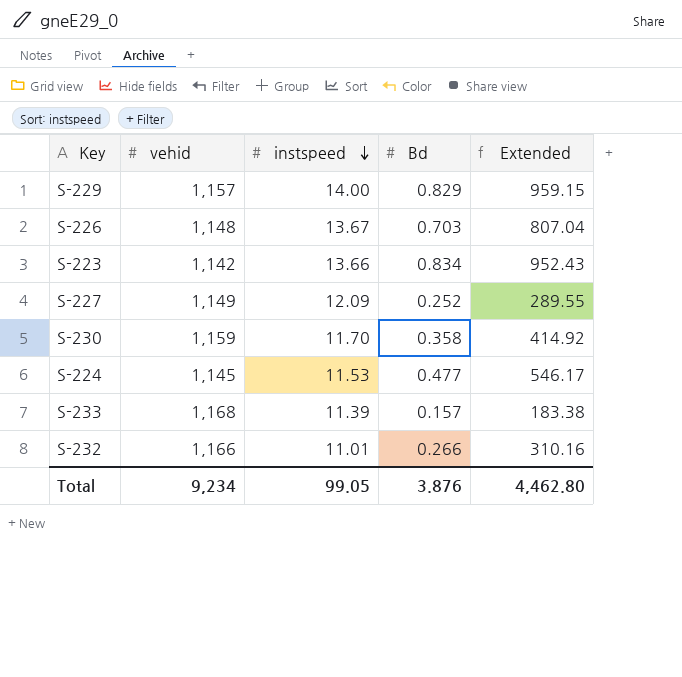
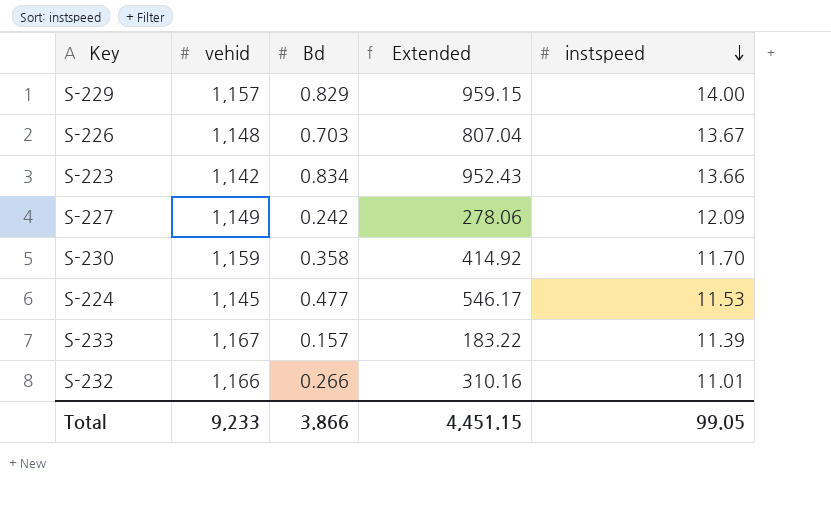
column instspeed | position: 3 -> 5
S-227 | Bd: 0.252 -> 0.242
S-227 | Extended: 289.55 -> 278.06
S-233 | vehid: 1,168 -> 1,167
S-233 | Extended: 183.38 -> 183.22
Total | vehid: 9,234 -> 9,233
Total | Bd: 3.876 -> 3.866
Total | Extended: 4,462.80 -> 4,451.15

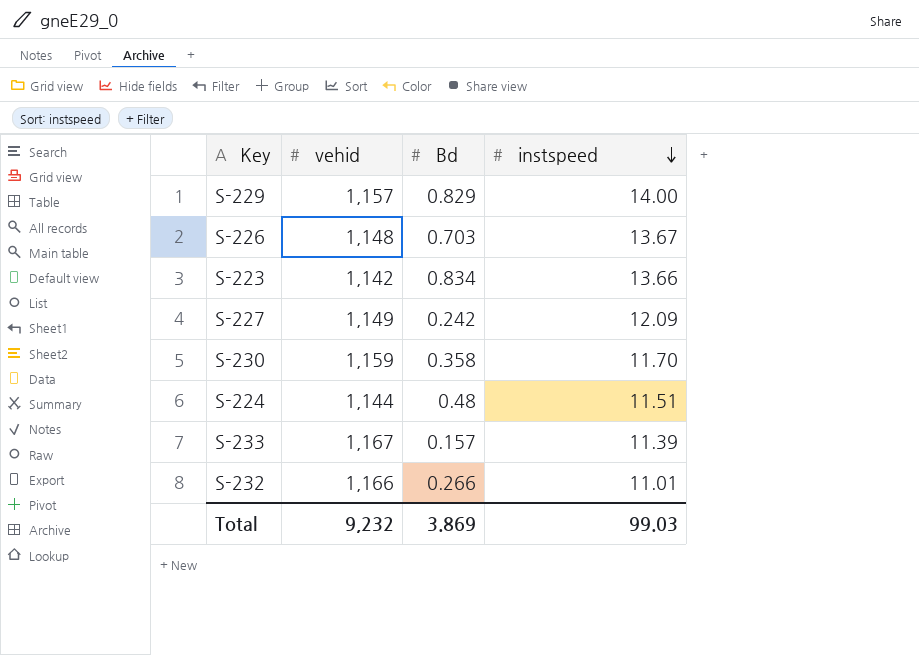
column Extended | formula: [vehid] * [Bd] -> none
S-224 | vehid: 1,145 -> 1,144
S-224 | Bd: 0.477 -> 0.48
S-224 | instspeed: 11.53 -> 11.51
Total | vehid: 9,233 -> 9,232
Total | Bd: 3.866 -> 3.869
Total | instspeed: 99.05 -> 99.03

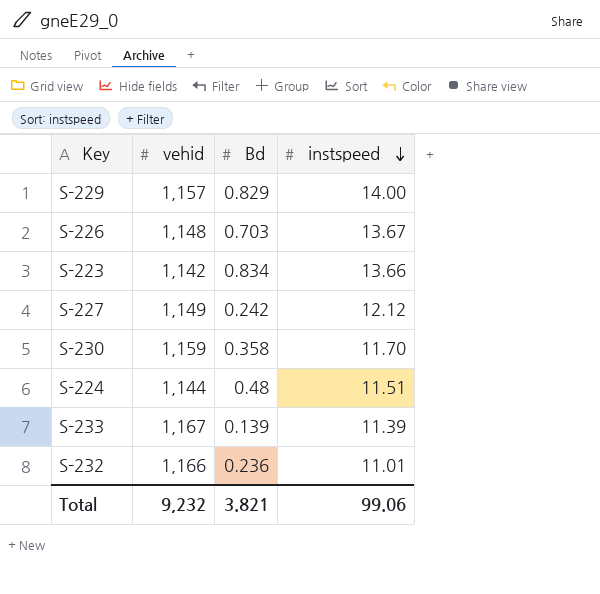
S-227 | instspeed: 12.09 -> 12.12
S-233 | Bd: 0.157 -> 0.139
S-232 | Bd: 0.266 -> 0.236
Total | Bd: 3.869 -> 3.821
Total | instspeed: 99.03 -> 99.06

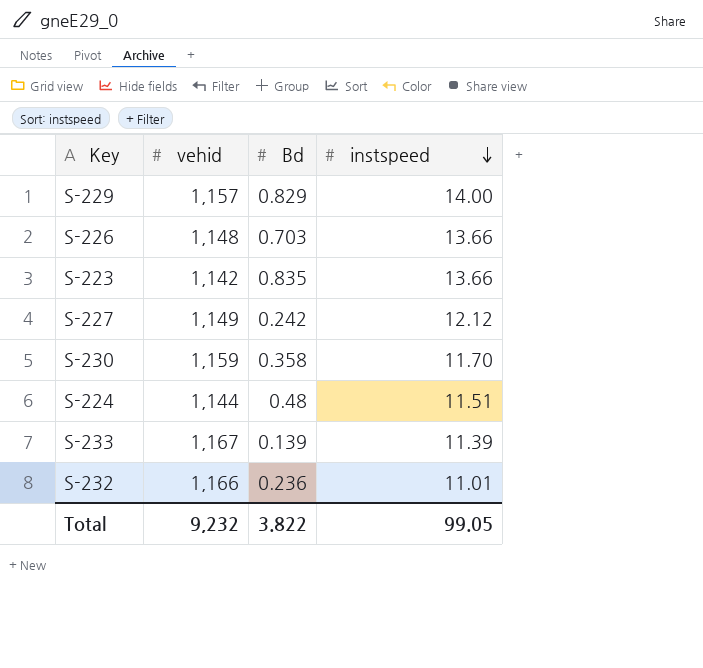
S-226 | instspeed: 13.67 -> 13.66
S-223 | Bd: 0.834 -> 0.835
Total | Bd: 3.821 -> 3.822
Total | instspeed: 99.06 -> 99.05

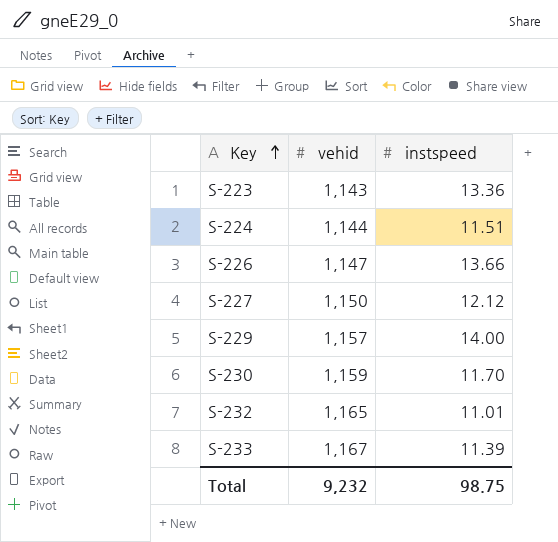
row order: instspeed descending -> Key ascending
column Bd | position: 3 -> none
S-223 | vehid: 1,142 -> 1,143
S-223 | instspeed: 13.66 -> 13.36
S-226 | vehid: 1,148 -> 1,147
S-227 | vehid: 1,149 -> 1,150
S-232 | vehid: 1,166 -> 1,165
Total | instspeed: 99.05 -> 98.75

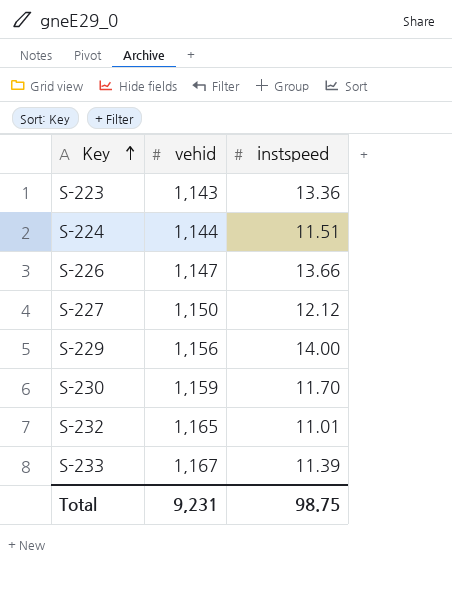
S-229 | vehid: 1,157 -> 1,156
Total | vehid: 9,232 -> 9,231

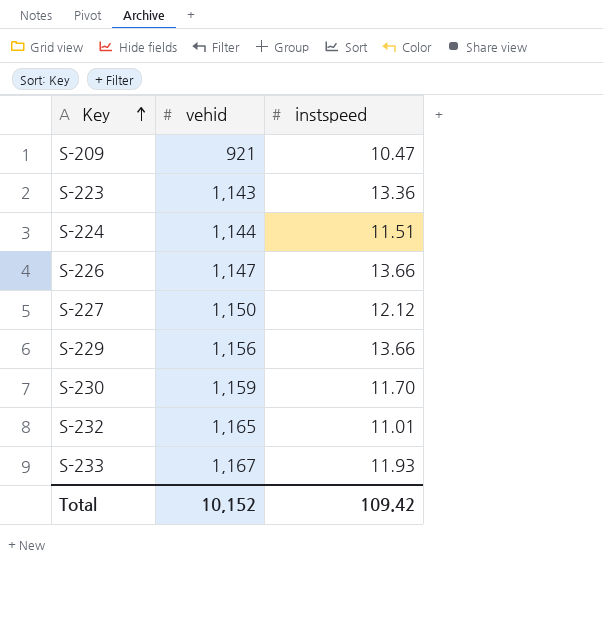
row S-209: none -> 921 | 10.47
S-229 | instspeed: 14.00 -> 13.66
S-233 | instspeed: 11.39 -> 11.93
Total | vehid: 9,231 -> 10,152
Total | instspeed: 98.75 -> 109.42

